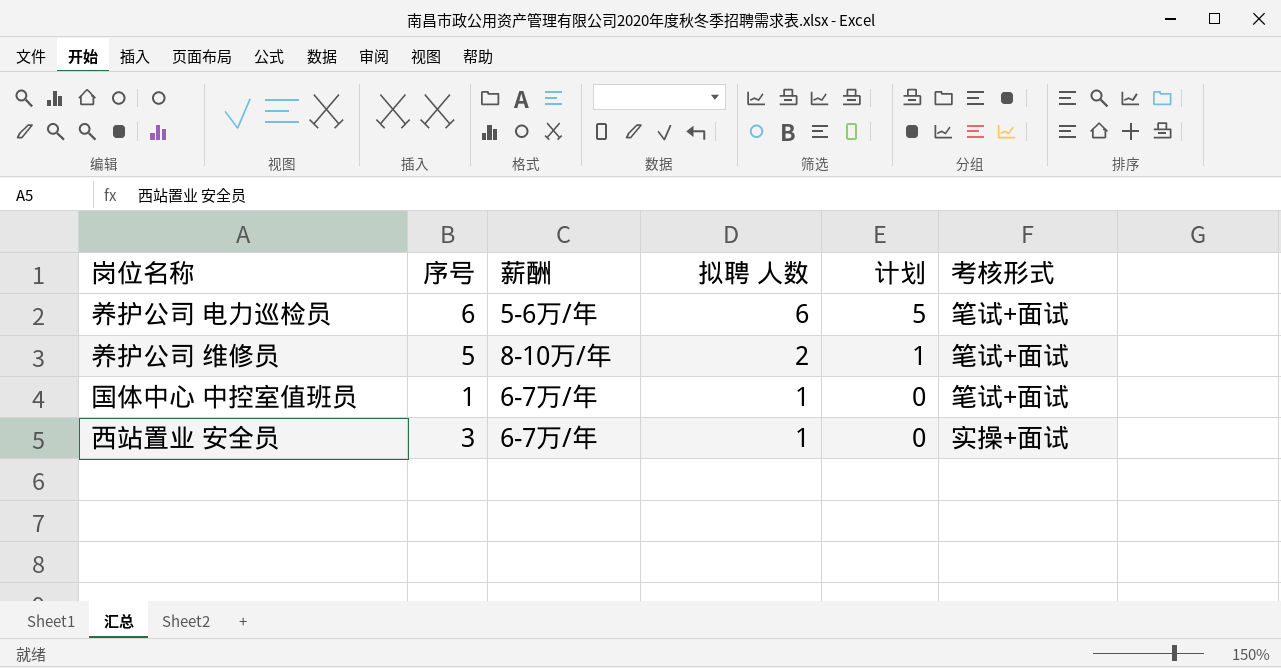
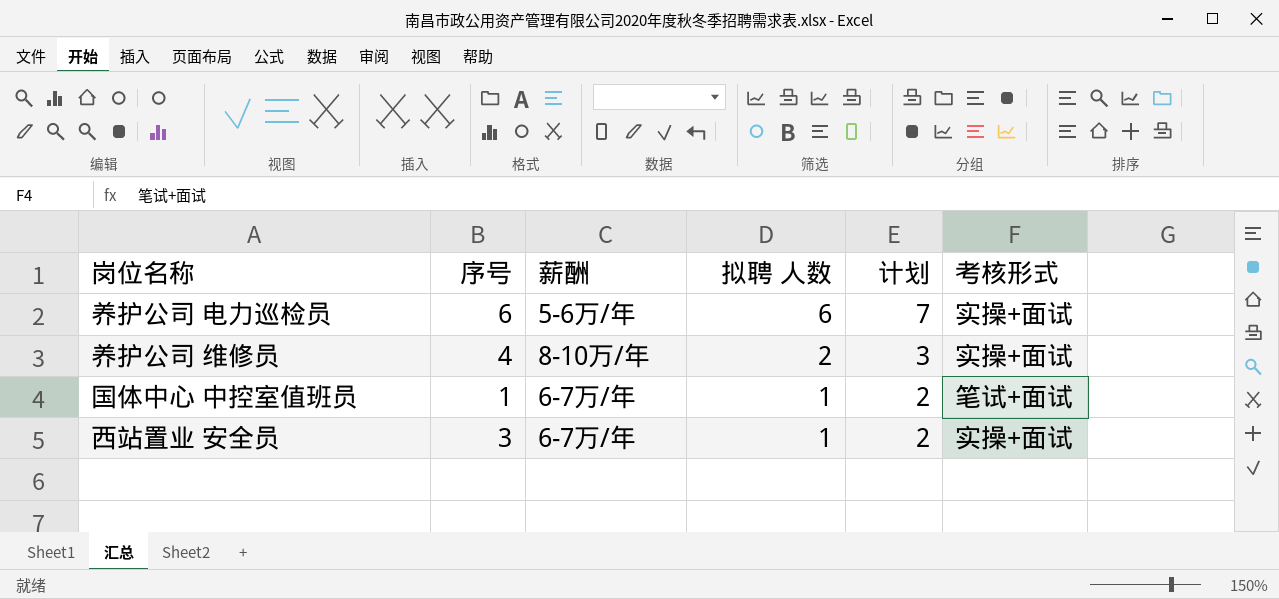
column 计划 | formula: [拟聘 人数] - 1 -> [拟聘 人数] + 1
养护公司 电力巡检员 | 考核形式: 笔试+面试 -> 实操+面试
养护公司 维修员 | 序号: 5 -> 4
养护公司 维修员 | 考核形式: 笔试+面试 -> 实操+面试

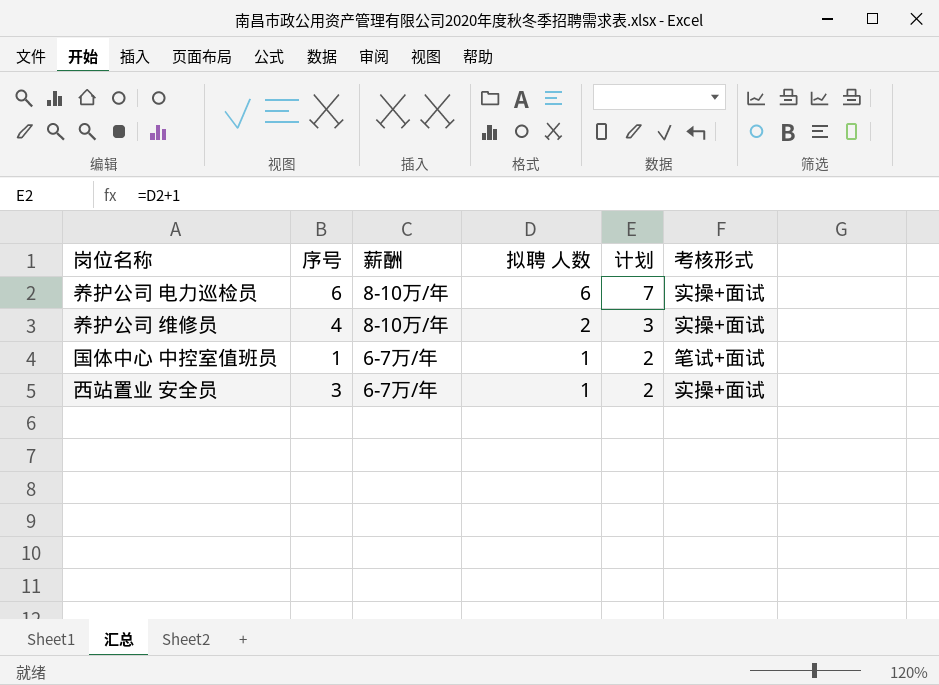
养护公司 电力巡检员 | 薪酬: 5-6万/年 -> 8-10万/年

